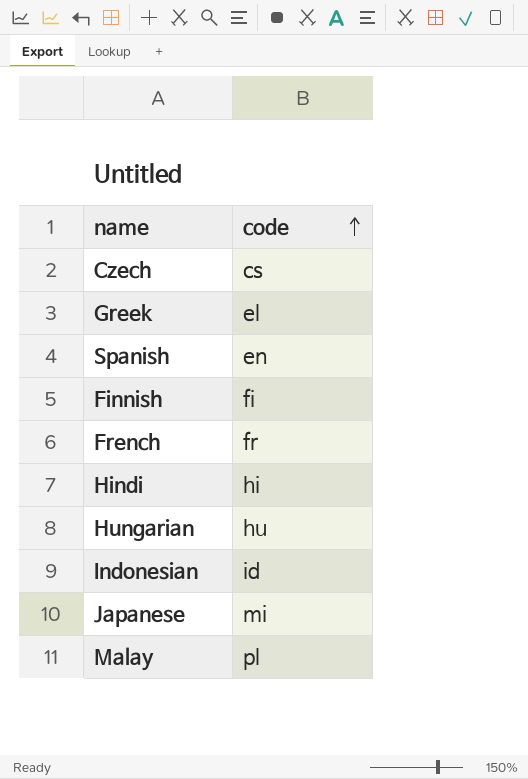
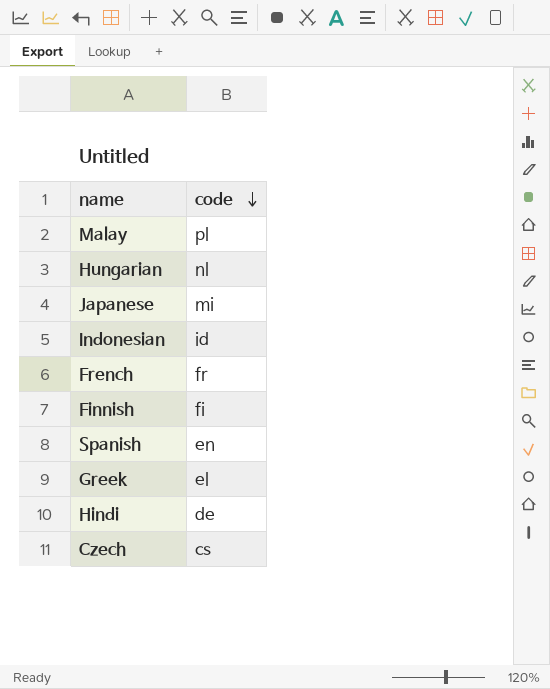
row order: code ascending -> code descending
Hungarian | code: hu -> nl
Hindi | code: hi -> de

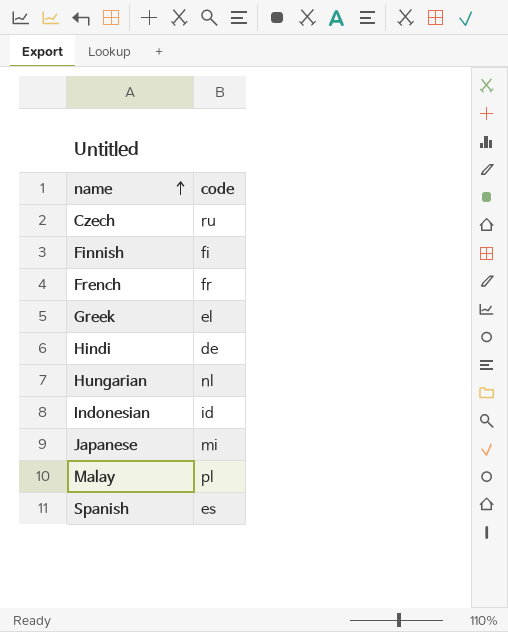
row order: code descending -> name ascending
Czech | code: cs -> ru
Spanish | code: en -> es

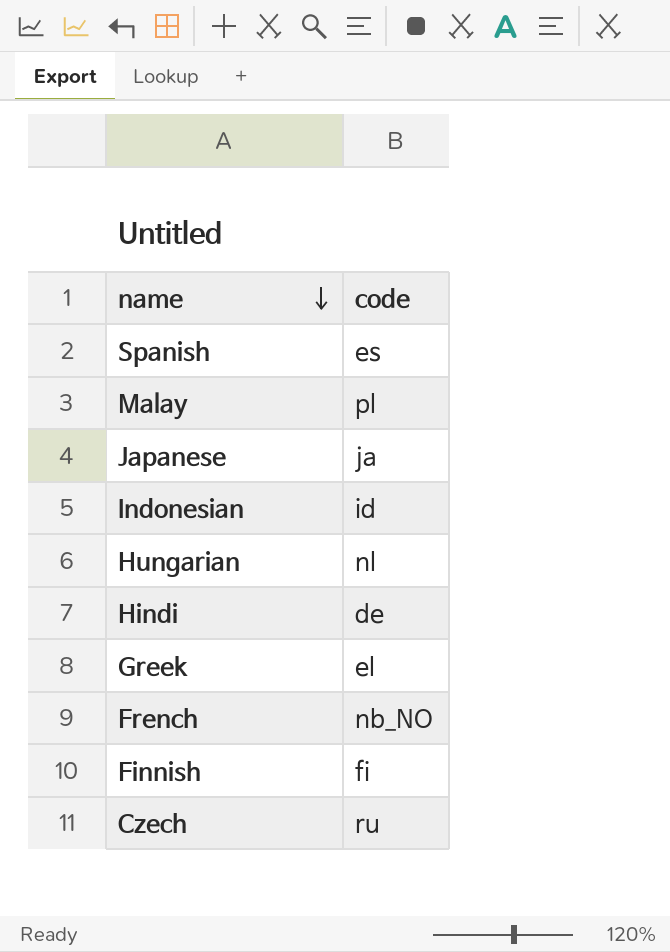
row order: name ascending -> name descending
Japanese | code: mi -> ja
French | code: fr -> nb_NO

